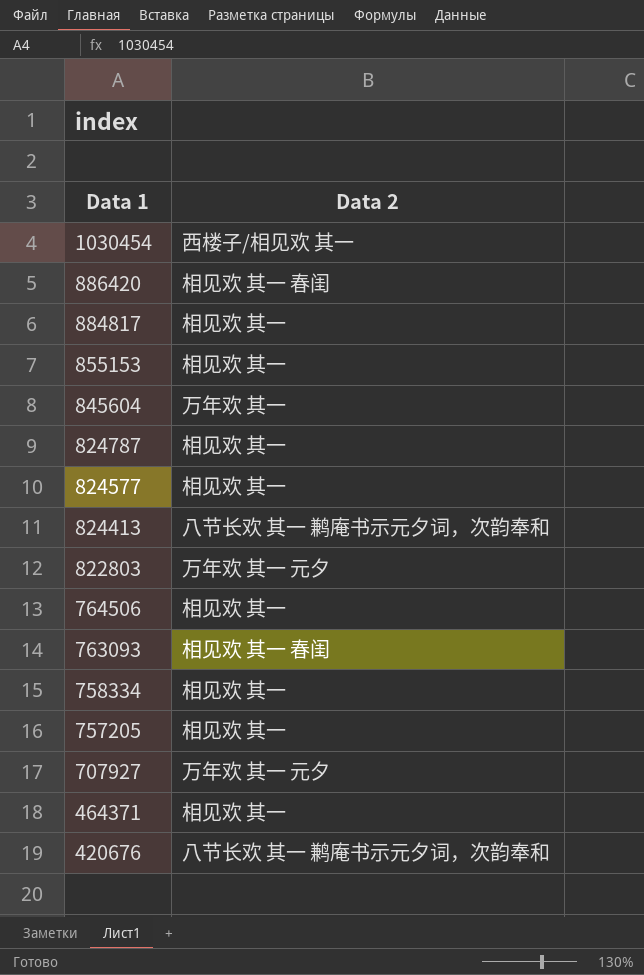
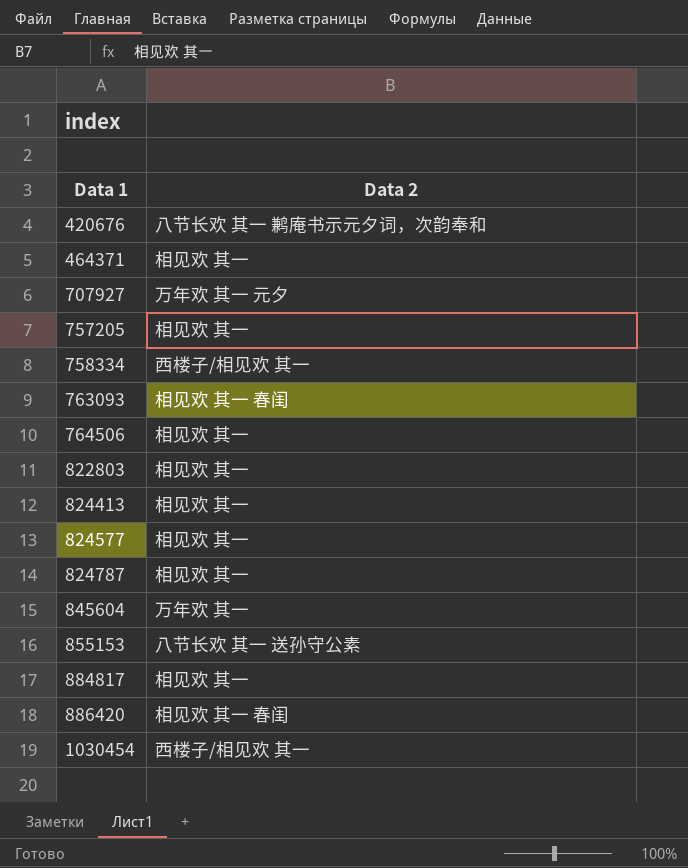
row order: Data 1 descending -> Data 1 ascending
758334 | Data 2: 相见欢 其一 -> 西楼子/相见欢 其一
822803 | Data 2: 万年欢 其一 元夕 -> 相见欢 其一
824413 | Data 2: 八节长欢 其一 鹣庵书示元夕词，次韵奉和 -> 相见欢 其一
855153 | Data 2: 相见欢 其一 -> 八节长欢 其一 送孙守公素

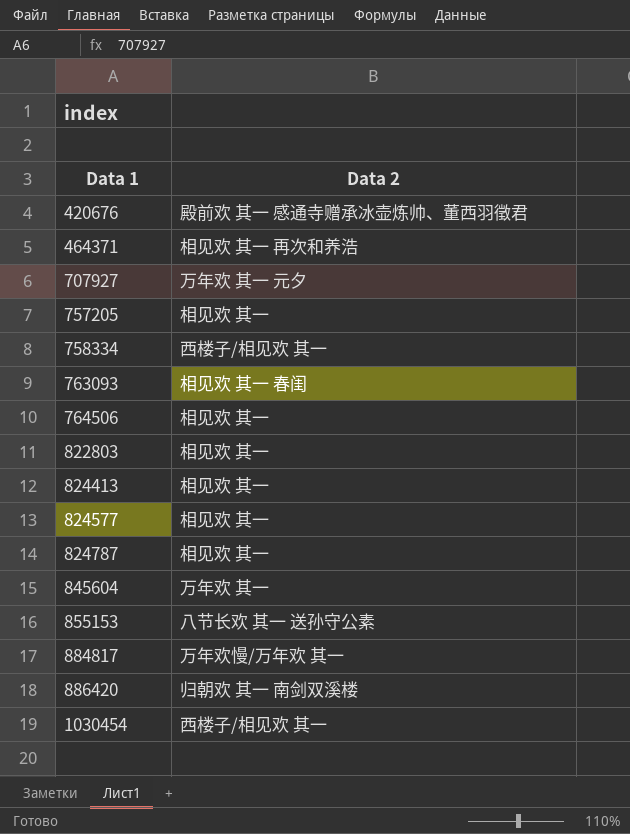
420676 | Data 2: 八节长欢 其一 鹣庵书示元夕词，次韵奉和 -> 殿前欢 其一 感通寺赠承冰壶炼帅、董西羽徵君
464371 | Data 2: 相见欢 其一 -> 相见欢 其一 再次和养浩
884817 | Data 2: 相见欢 其一 -> 万年欢慢/万年欢 其一
886420 | Data 2: 相见欢 其一 春闺 -> 归朝欢 其一 南剑双溪楼

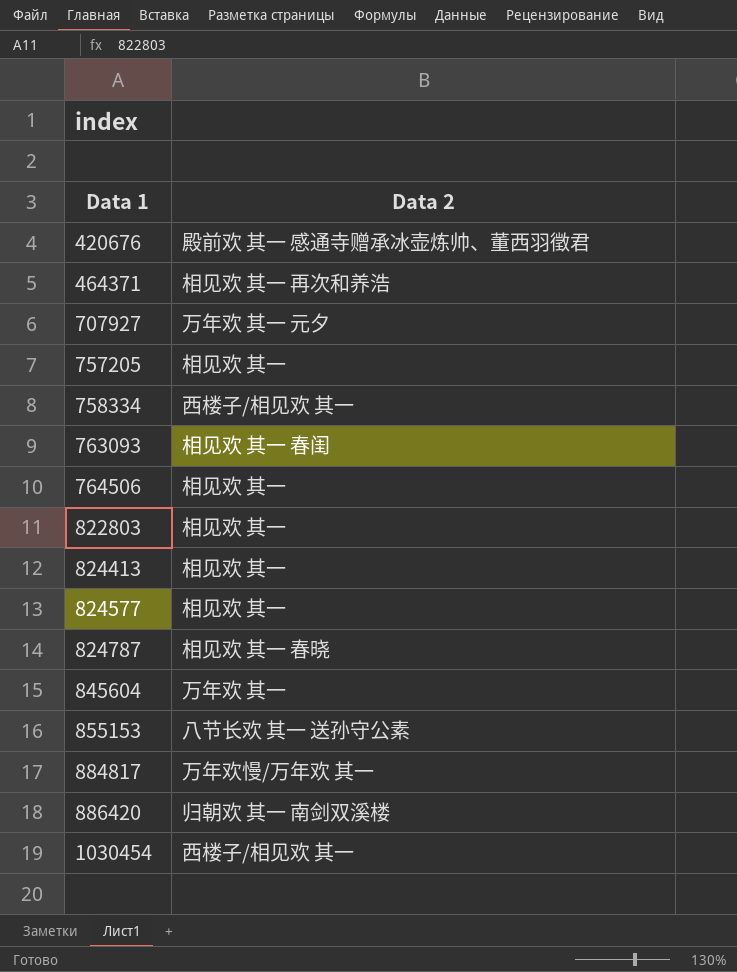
824787 | Data 2: 相见欢 其一 -> 相见欢 其一 春晓

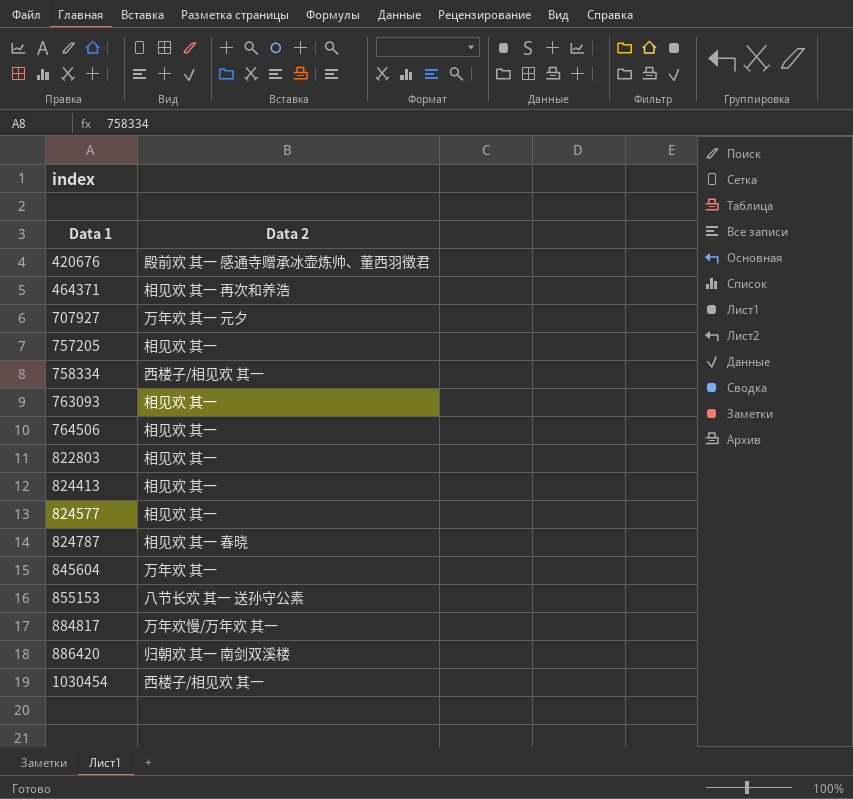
763093 | Data 2: 相见欢 其一 春闺 -> 相见欢 其一

